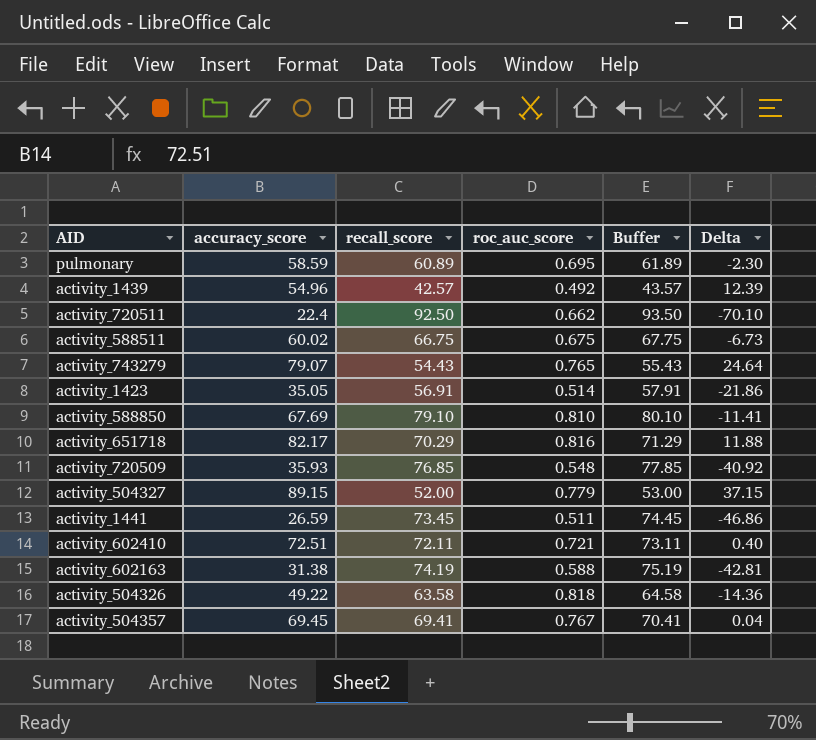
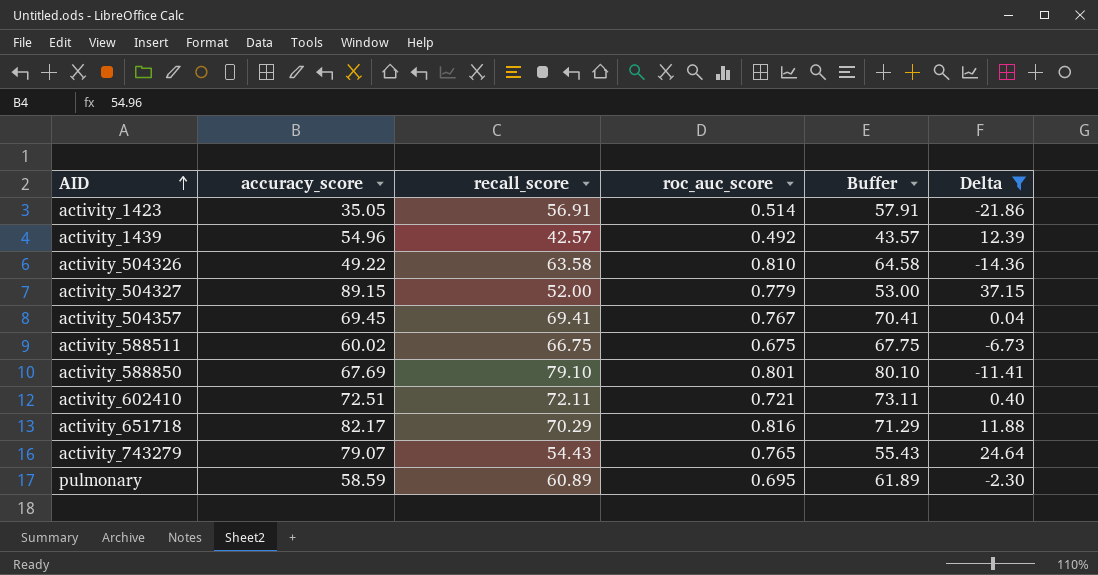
filter: none -> Delta >= -21.86
row order: none -> AID ascending
activity_504326 | roc_auc_score: 0.818 -> 0.810
activity_588850 | roc_auc_score: 0.810 -> 0.801

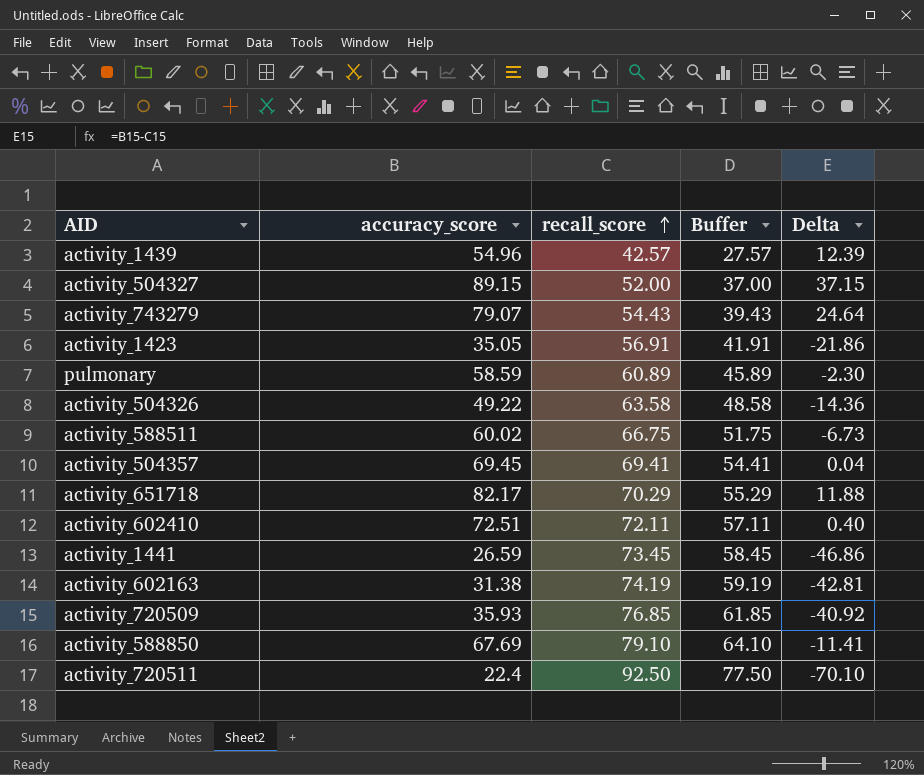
filter: Delta >= -21.86 -> none
row order: AID ascending -> recall_score ascending
column roc_auc_score | position: 4 -> none
column Buffer | formula: [recall_score] + 1 -> [recall_score] - 15

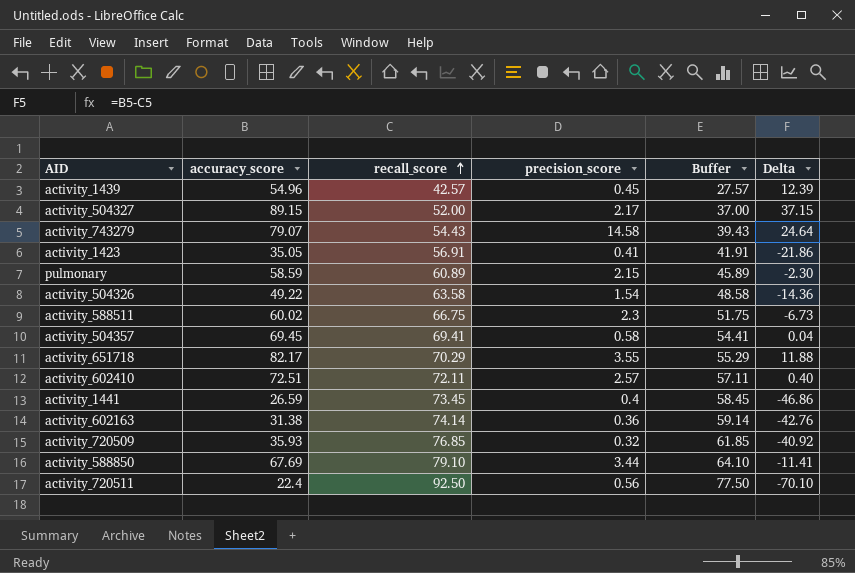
column precision_score | position: none -> 4
activity_602163 | recall_score: 74.19 -> 74.14
activity_602163 | Buffer: 59.19 -> 59.14
activity_602163 | Delta: -42.81 -> -42.76

